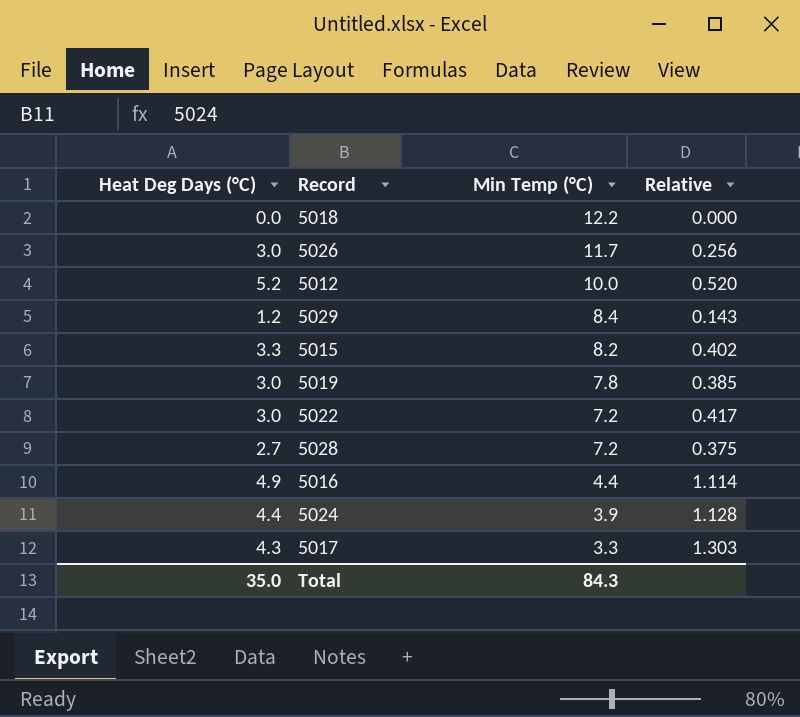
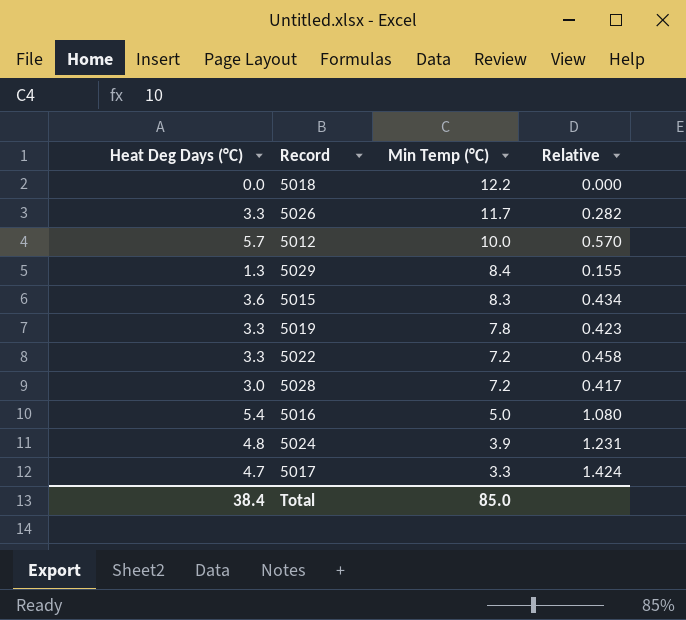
5026 | Heat Deg Days (°C): 3.0 -> 3.3
5026 | Relative: 0.256 -> 0.282
5012 | Heat Deg Days (°C): 5.2 -> 5.7
5012 | Relative: 0.520 -> 0.570
5029 | Heat Deg Days (°C): 1.2 -> 1.3
5029 | Relative: 0.143 -> 0.155
5015 | Heat Deg Days (°C): 3.3 -> 3.6
5015 | Min Temp (°C): 8.2 -> 8.3
5015 | Relative: 0.402 -> 0.434
5019 | Heat Deg Days (°C): 3.0 -> 3.3
5019 | Relative: 0.385 -> 0.423
5022 | Heat Deg Days (°C): 3.0 -> 3.3
5022 | Relative: 0.417 -> 0.458
5028 | Heat Deg Days (°C): 2.7 -> 3.0
5028 | Relative: 0.375 -> 0.417
5016 | Heat Deg Days (°C): 4.9 -> 5.4
5016 | Min Temp (°C): 4.4 -> 5.0
5016 | Relative: 1.114 -> 1.080
5024 | Heat Deg Days (°C): 4.4 -> 4.8
5024 | Relative: 1.128 -> 1.231
5017 | Heat Deg Days (°C): 4.3 -> 4.7
5017 | Relative: 1.303 -> 1.424
Total | Heat Deg Days (°C): 35.0 -> 38.4
Total | Min Temp (°C): 84.3 -> 85.0

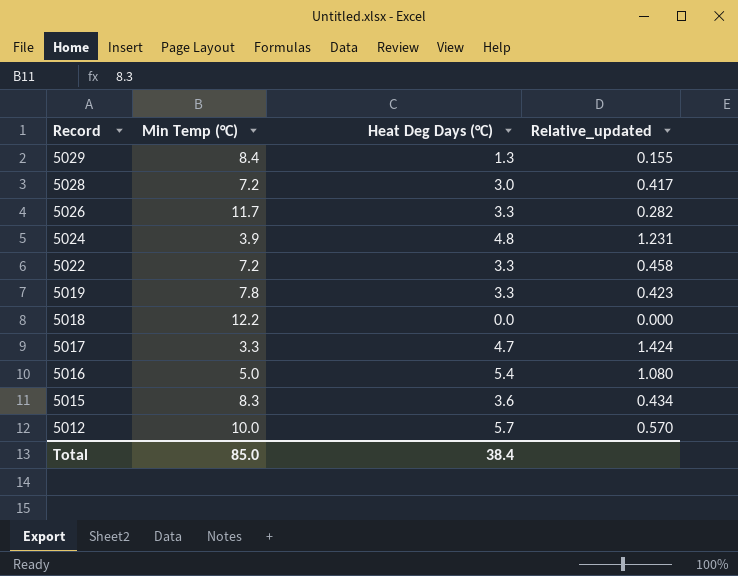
row order: Min Temp (°C) descending -> Record descending
column Heat Deg Days (°C) | position: 1 -> 3
column name: Relative -> Relative_updated

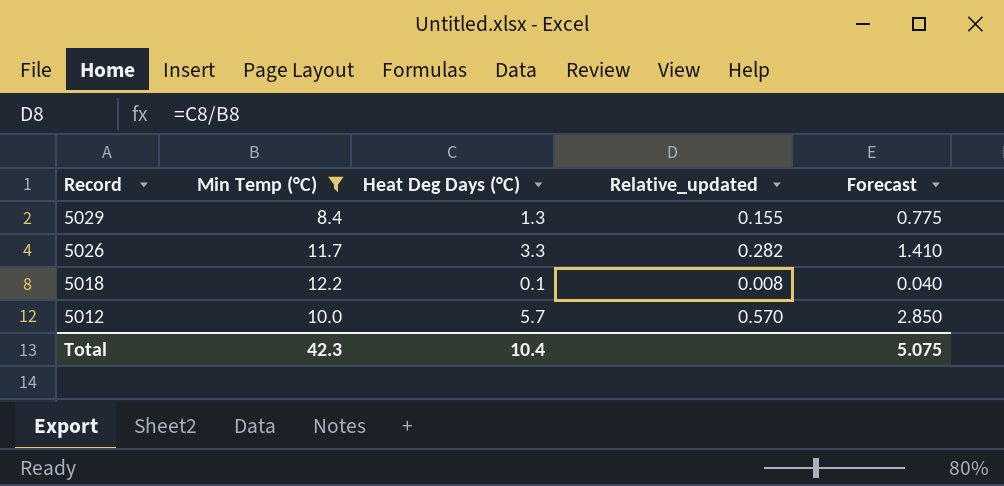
filter: none -> Min Temp (°C) >= 8.4
column Forecast | formula: none -> [Relative_updated] * 5
5018 | Heat Deg Days (°C): 0.0 -> 0.1
5018 | Relative_updated: 0.000 -> 0.008
Total | Min Temp (°C): 85.0 -> 42.3
Total | Heat Deg Days (°C): 38.4 -> 10.4

